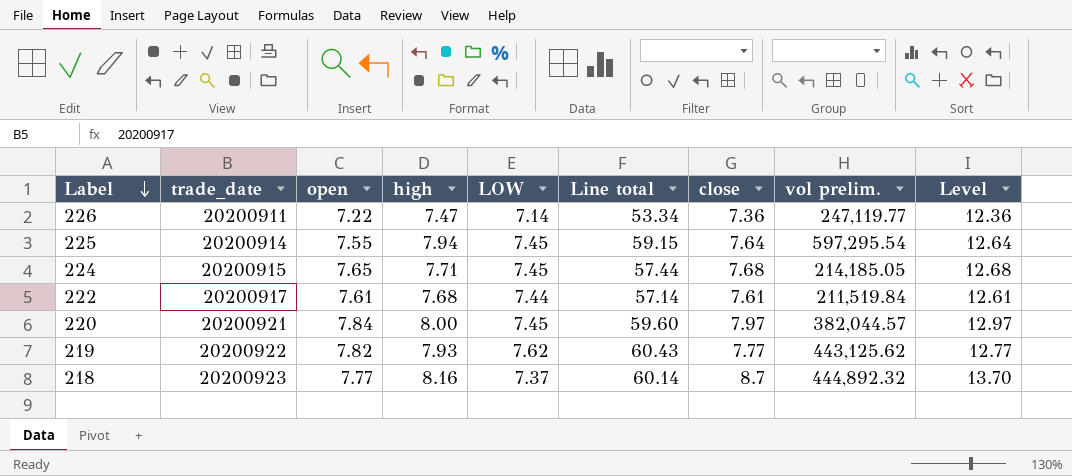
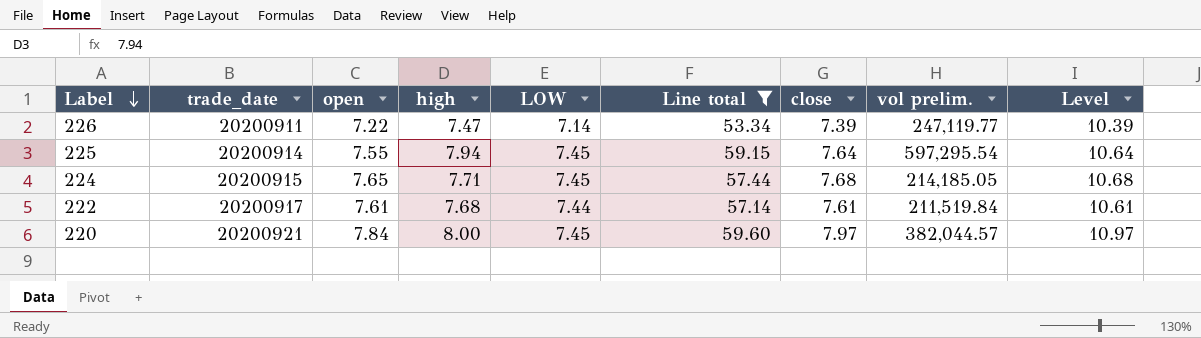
filter: none -> Line total <= 59.60
column Level | formula: [close] + 5 -> [close] + 3
226 | close: 7.36 -> 7.39

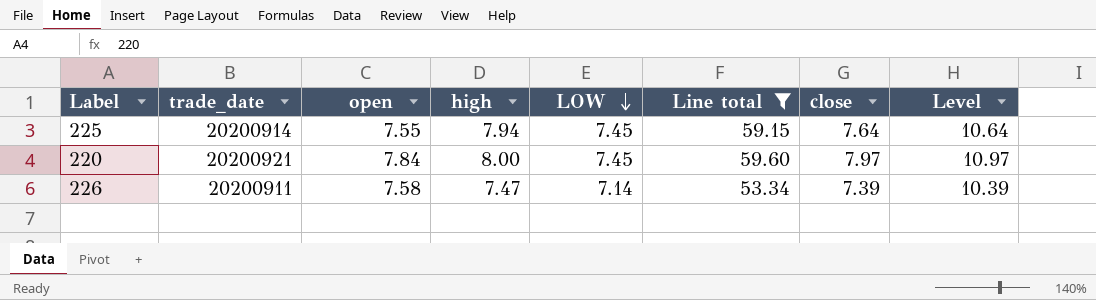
row order: Label descending -> LOW descending
column vol prelim. | position: 8 -> none
row 224: 20200915 | 7.65 | 7.71 | 7.45 | 57.44 | 7.68 | 214,185.05 | 10.68 -> none
row 222: 20200917 | 7.61 | 7.68 | 7.44 | 57.14 | 7.61 | 211,519.84 | 10.61 -> none
226 | open: 7.22 -> 7.58

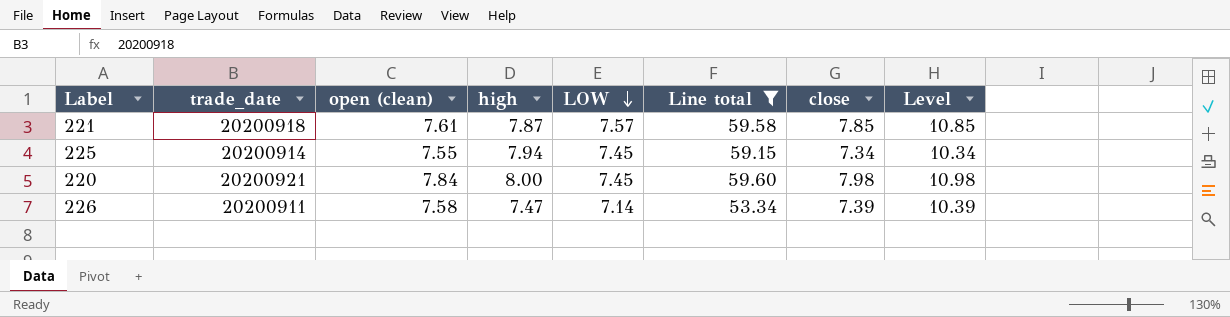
column name: open -> open (clean)
row 221: none -> 20200918 | 7.61 | 7.87 | 7.57 | 59.58 | 7.85 | 10.85
225 | close: 7.64 -> 7.34
225 | Level: 10.64 -> 10.34
220 | close: 7.97 -> 7.98
220 | Level: 10.97 -> 10.98

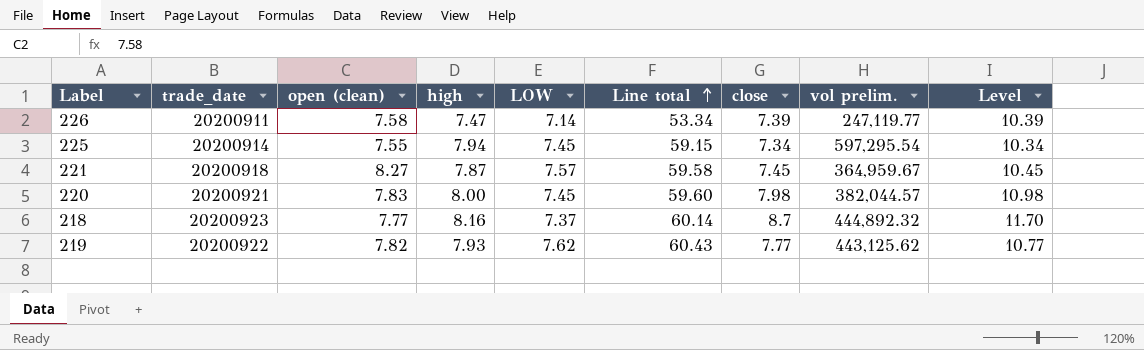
filter: Line total <= 59.60 -> none
row order: LOW descending -> Line total ascending
column vol prelim. | position: none -> 8
221 | open (clean): 7.61 -> 8.27
221 | close: 7.85 -> 7.45
221 | Level: 10.85 -> 10.45
220 | open (clean): 7.84 -> 7.83

